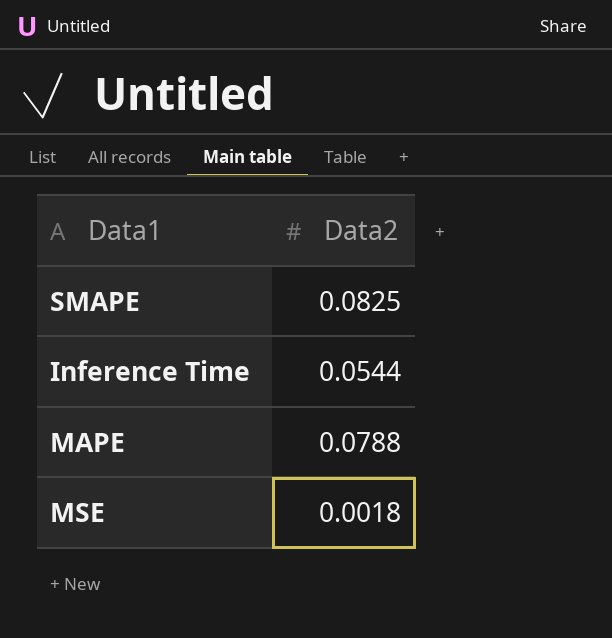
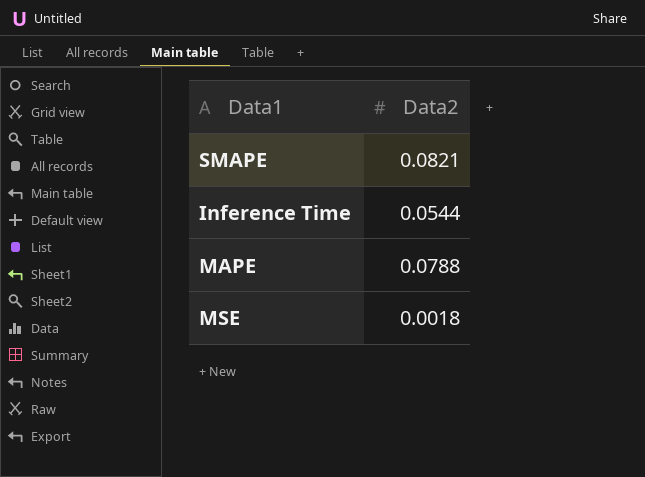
SMAPE | Data2: 0.0825 -> 0.0821

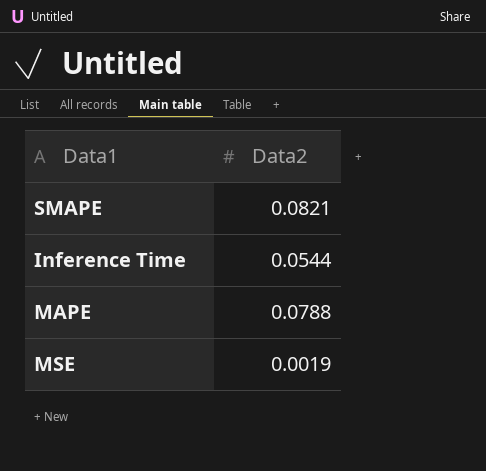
MSE | Data2: 0.0018 -> 0.0019

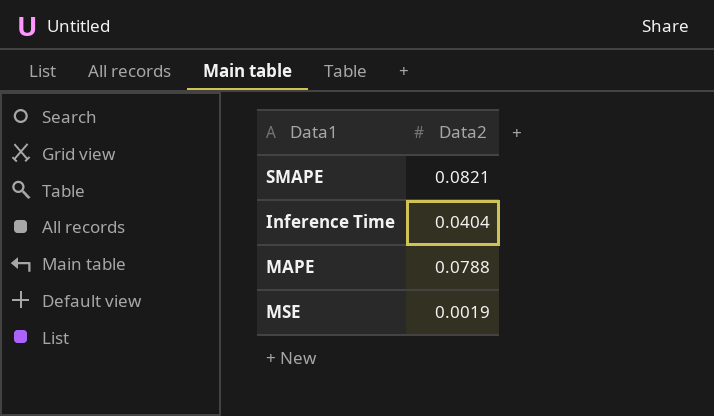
Inference Time | Data2: 0.0544 -> 0.0404

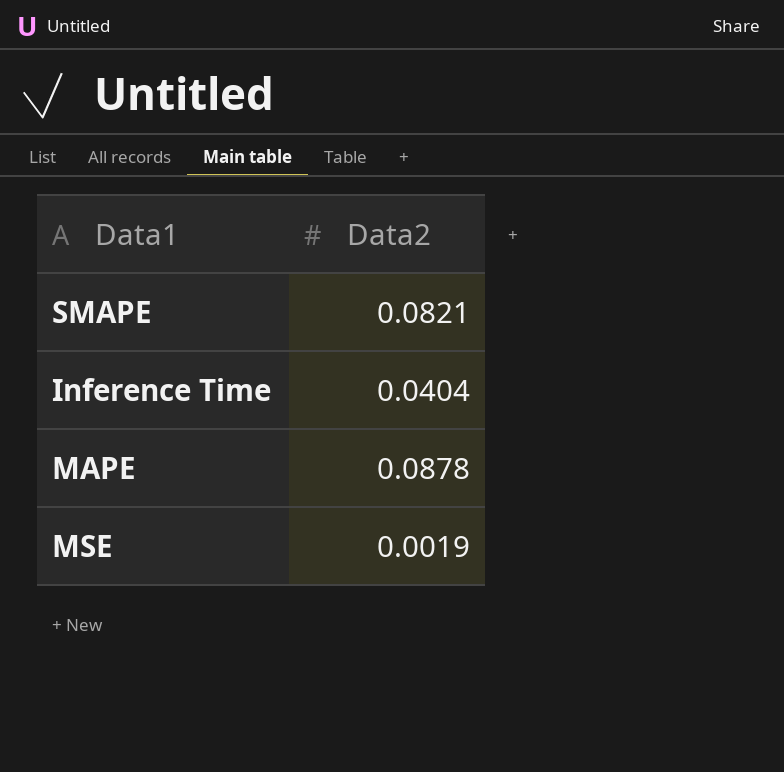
MAPE | Data2: 0.0788 -> 0.0878

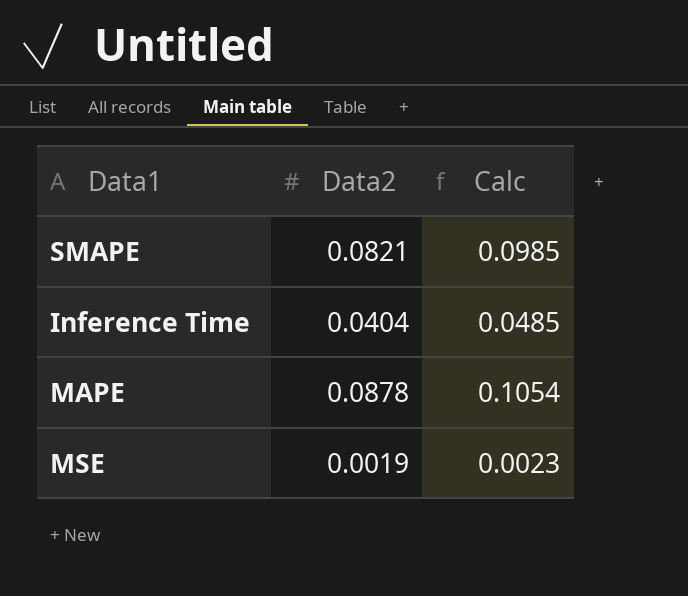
column Calc | formula: none -> [Data2] * 1.2

